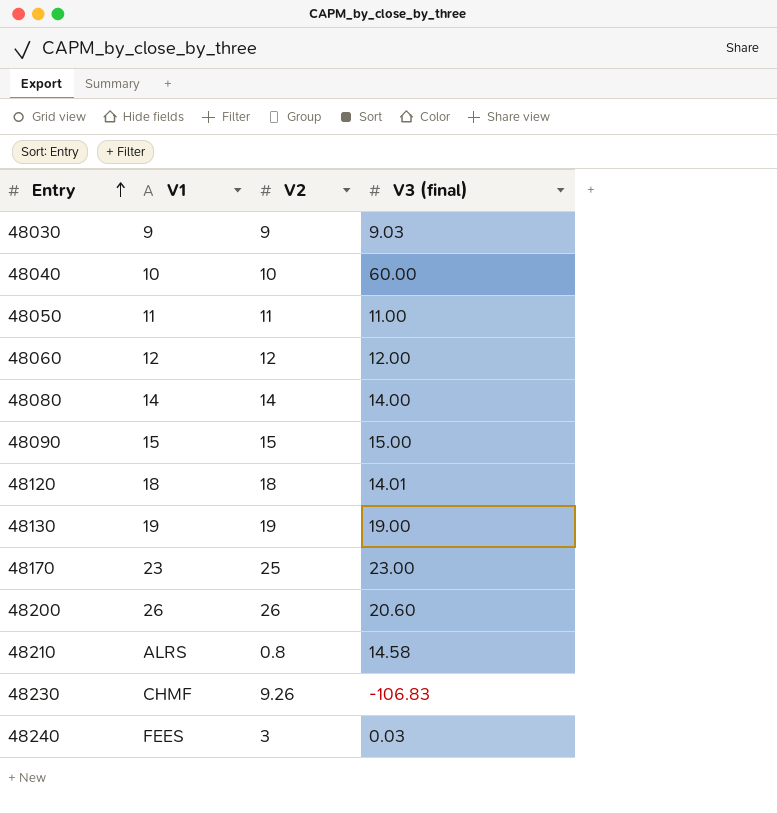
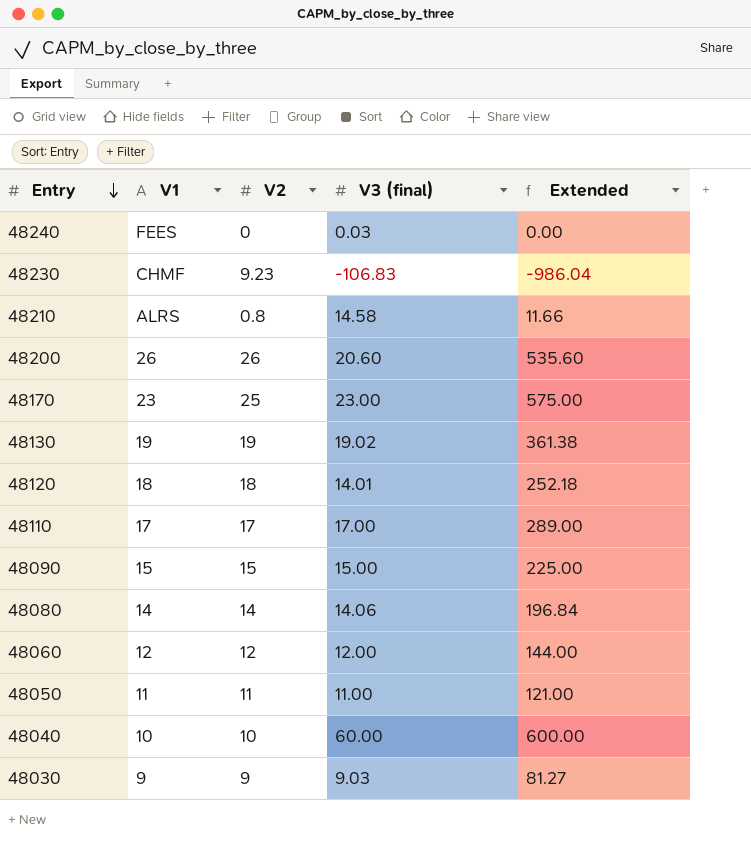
row order: Entry ascending -> Entry descending
column Extended | formula: none -> [V2] * [V3 (final)]
48240 | V2: 3 -> 0
48230 | V2: 9.26 -> 9.23
48130 | V3 (final): 19.00 -> 19.02
row 48110: none -> 17 | 17 | 17.00 | 289.00
48080 | V3 (final): 14.00 -> 14.06

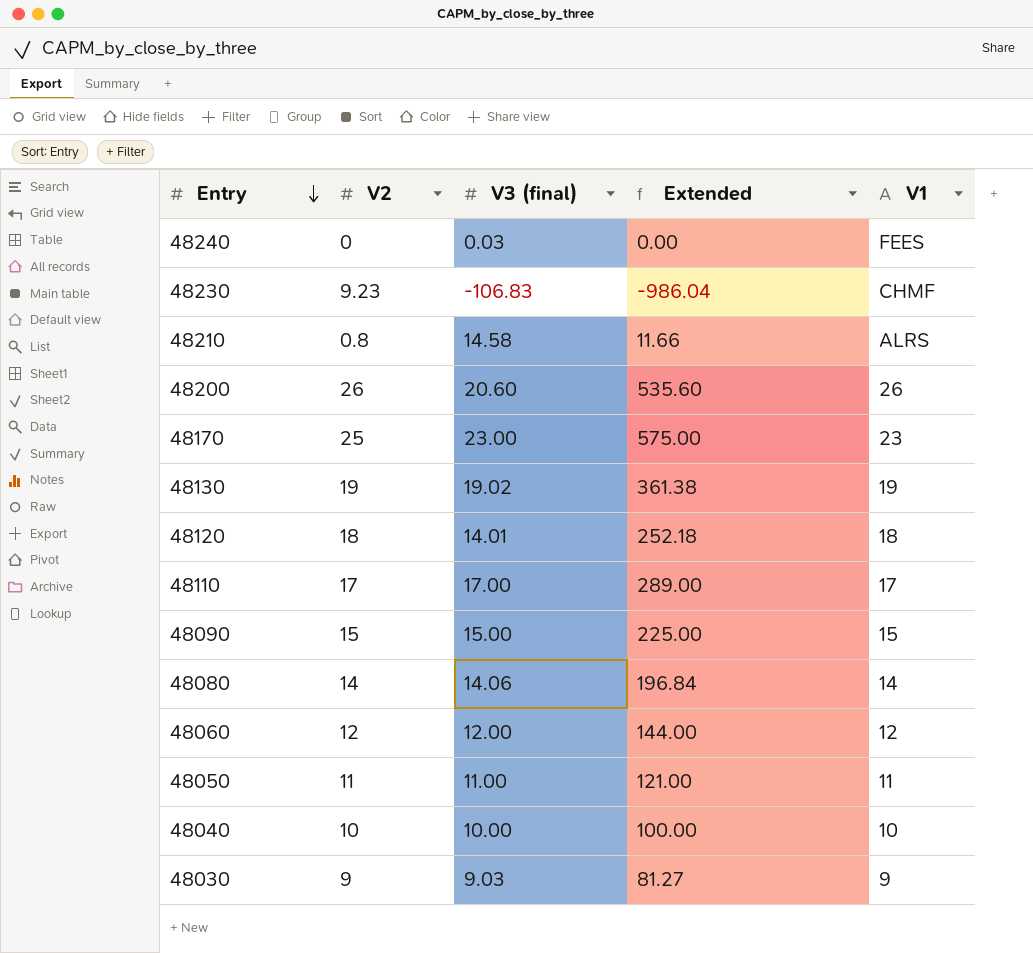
column V1 | position: 2 -> 5
48040 | V3 (final): 60.00 -> 10.00
48040 | Extended: 600.00 -> 100.00

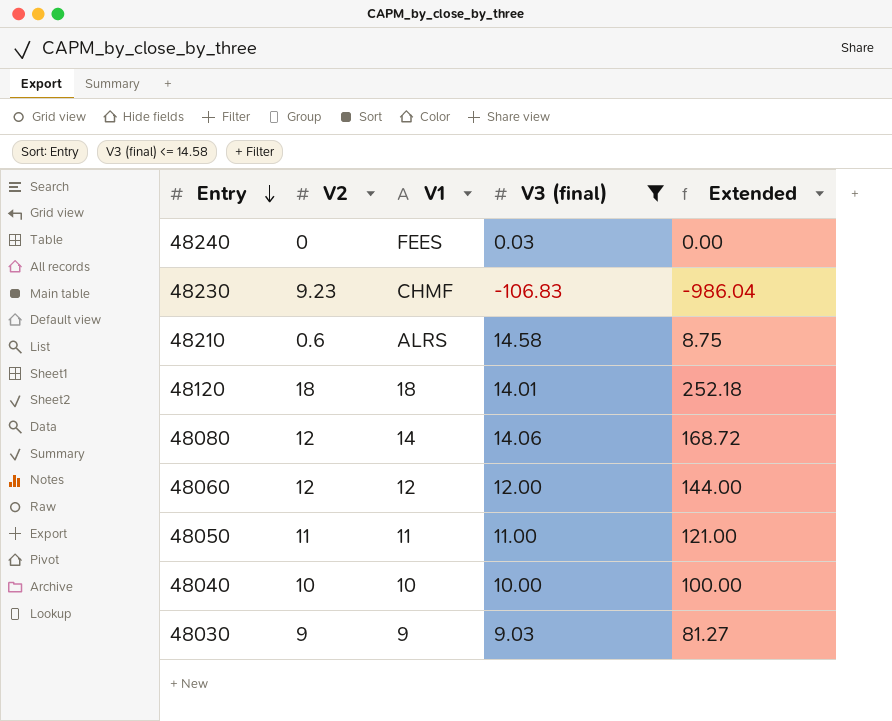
filter: none -> V3 (final) <= 14.58
column V1 | position: 5 -> 3
48210 | V2: 0.8 -> 0.6
48210 | Extended: 11.66 -> 8.75
48080 | V2: 14 -> 12
48080 | Extended: 196.84 -> 168.72

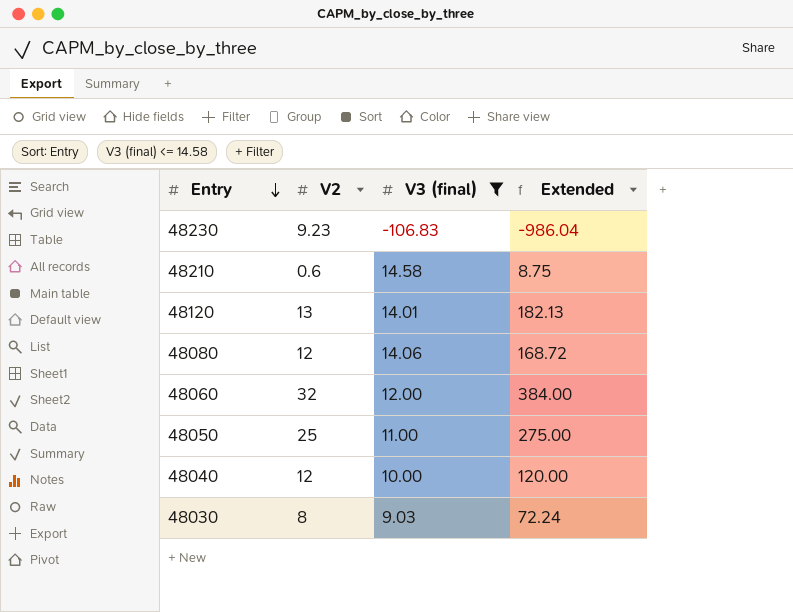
column V1 | position: 3 -> none
row 48240: 0 | FEES | 0.03 | 0.00 -> none
48120 | V2: 18 -> 13
48120 | Extended: 252.18 -> 182.13
48060 | V2: 12 -> 32
48060 | Extended: 144.00 -> 384.00
48050 | V2: 11 -> 25
48050 | Extended: 121.00 -> 275.00
48040 | V2: 10 -> 12
48040 | Extended: 100.00 -> 120.00
48030 | V2: 9 -> 8
48030 | Extended: 81.27 -> 72.24

